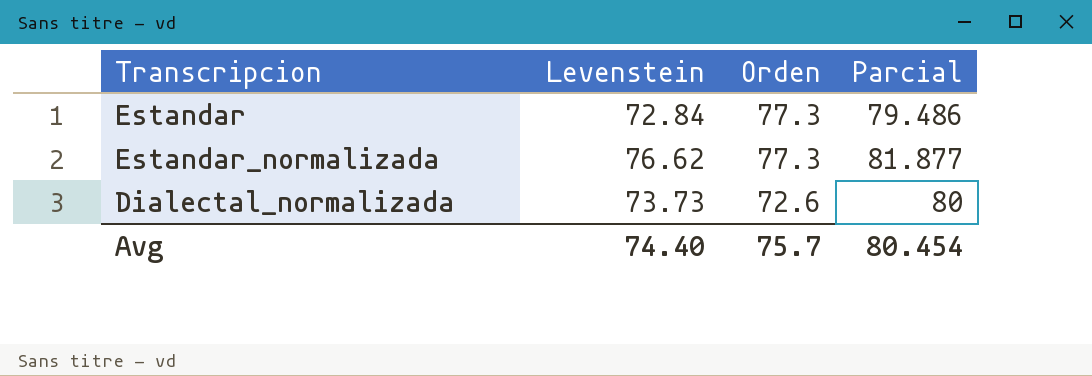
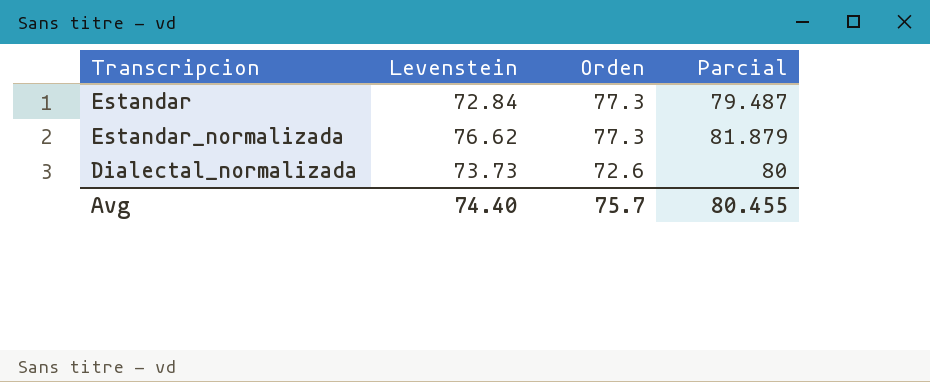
Estandar | Parcial: 79.486 -> 79.487
Estandar_normalizada | Parcial: 81.877 -> 81.879
Avg | Parcial: 80.454 -> 80.455

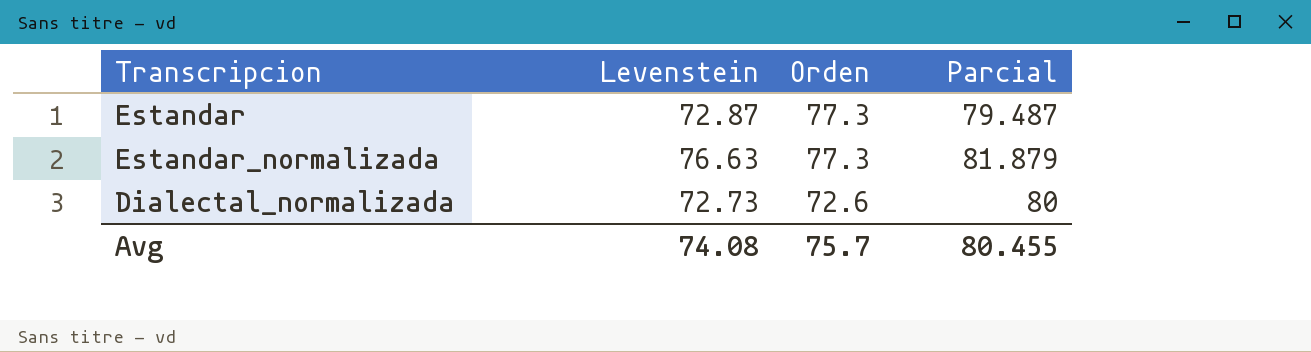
Estandar | Levenstein: 72.84 -> 72.87
Estandar_normalizada | Levenstein: 76.62 -> 76.63
Dialectal_normalizada | Levenstein: 73.73 -> 72.73
Avg | Levenstein: 74.40 -> 74.08

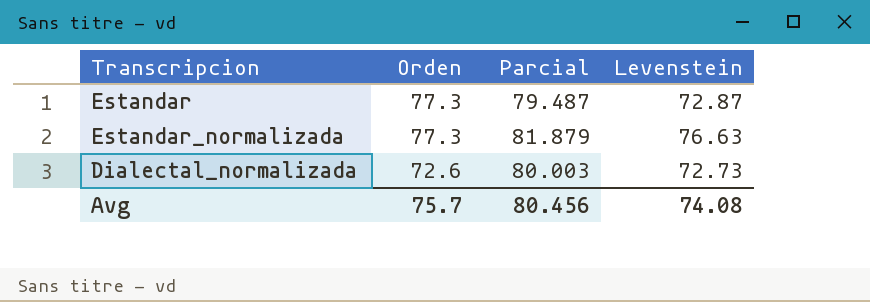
column Levenstein | position: 2 -> 4
Dialectal_normalizada | Parcial: 80 -> 80.003
Avg | Parcial: 80.455 -> 80.456

